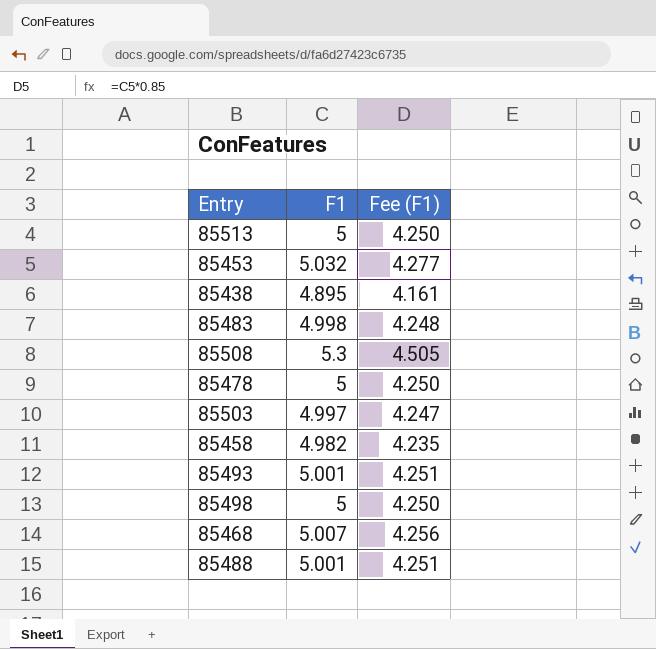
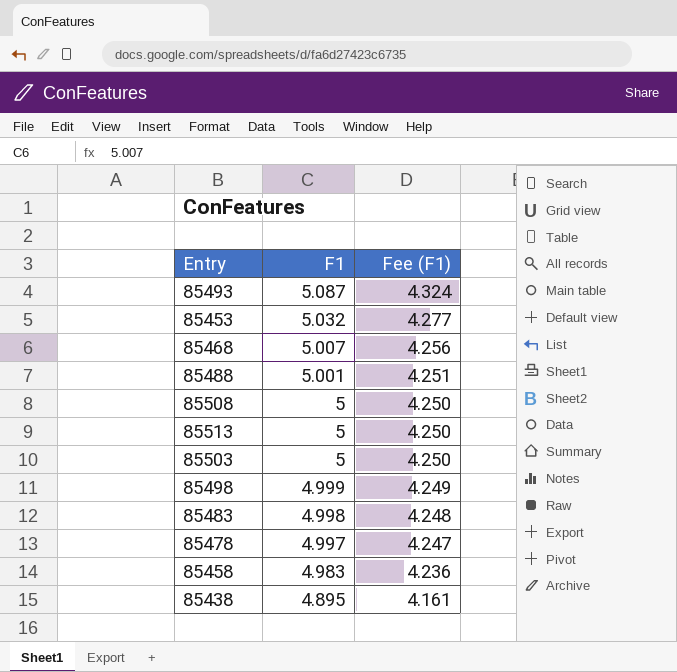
row order: none -> F1 descending
85493 | F1: 5.001 -> 5.087
85493 | Fee (F1): 4.251 -> 4.324
85508 | F1: 5.3 -> 5
85508 | Fee (F1): 4.505 -> 4.250
85503 | F1: 4.997 -> 5
85503 | Fee (F1): 4.247 -> 4.250
85498 | F1: 5 -> 4.999
85498 | Fee (F1): 4.250 -> 4.249
85478 | F1: 5 -> 4.997
85478 | Fee (F1): 4.250 -> 4.247
85458 | F1: 4.982 -> 4.983
85458 | Fee (F1): 4.235 -> 4.236

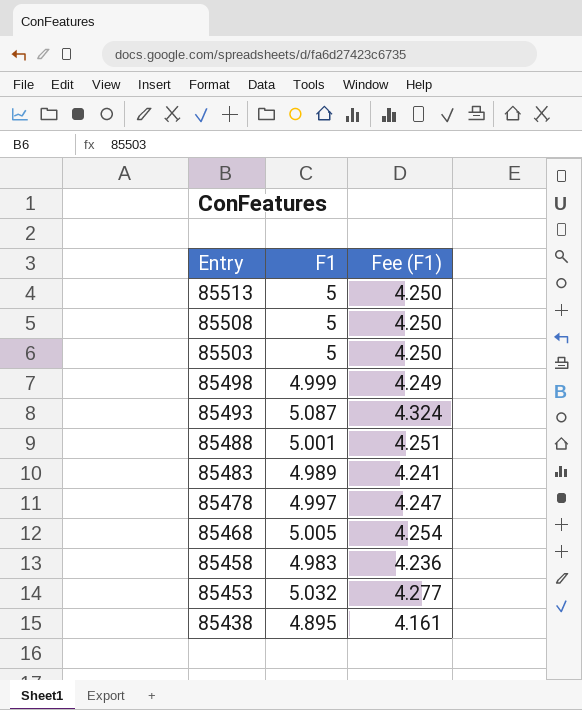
row order: F1 descending -> Entry descending
85483 | F1: 4.998 -> 4.989
85483 | Fee (F1): 4.248 -> 4.241
85468 | F1: 5.007 -> 5.005
85468 | Fee (F1): 4.256 -> 4.254

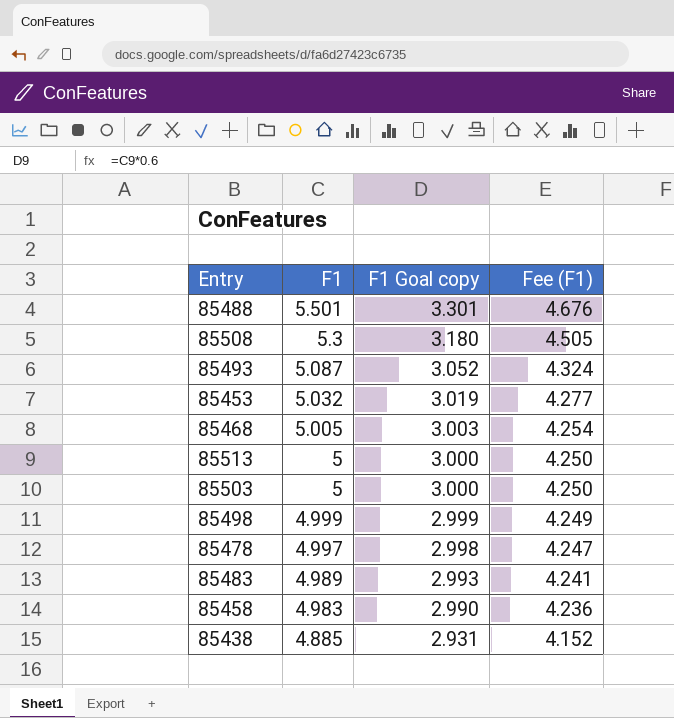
row order: Entry descending -> F1 descending
column F1 Goal copy | formula: none -> [F1] * 0.6
85488 | F1: 5.001 -> 5.501
85488 | Fee (F1): 4.251 -> 4.676
85508 | F1: 5 -> 5.3
85508 | Fee (F1): 4.250 -> 4.505
85438 | F1: 4.895 -> 4.885
85438 | Fee (F1): 4.161 -> 4.152

